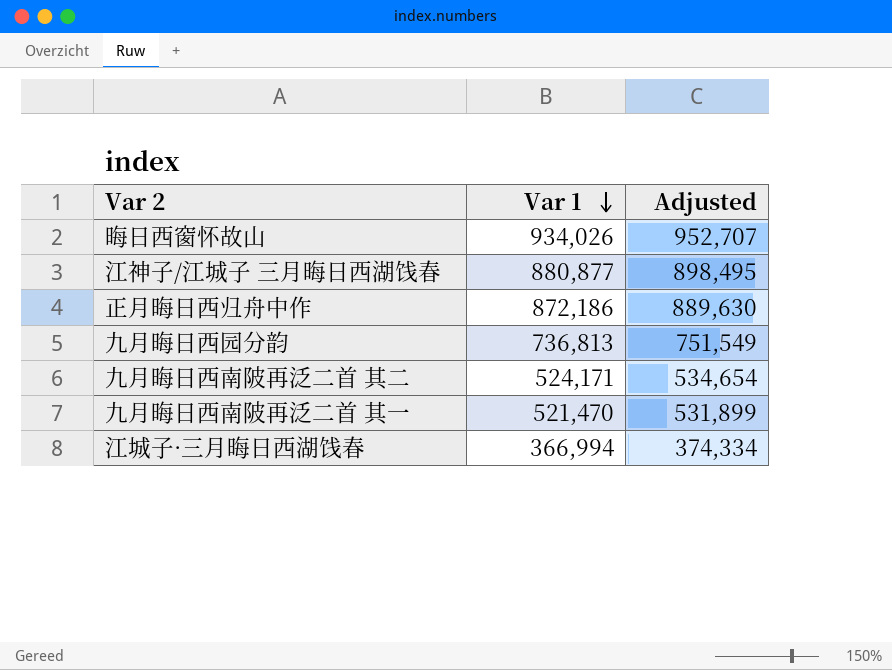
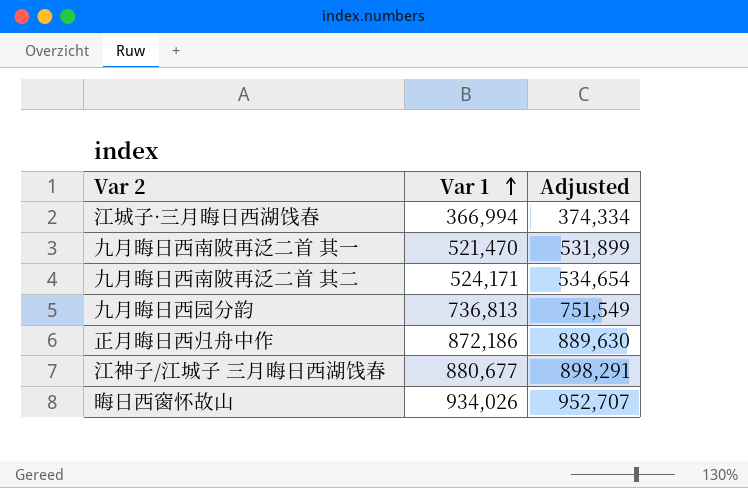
row order: Var 1 descending -> Var 1 ascending
江神子/江城子 三月晦日西湖饯春 | Var 1: 880,877 -> 880,677
江神子/江城子 三月晦日西湖饯春 | Adjusted: 898,495 -> 898,291

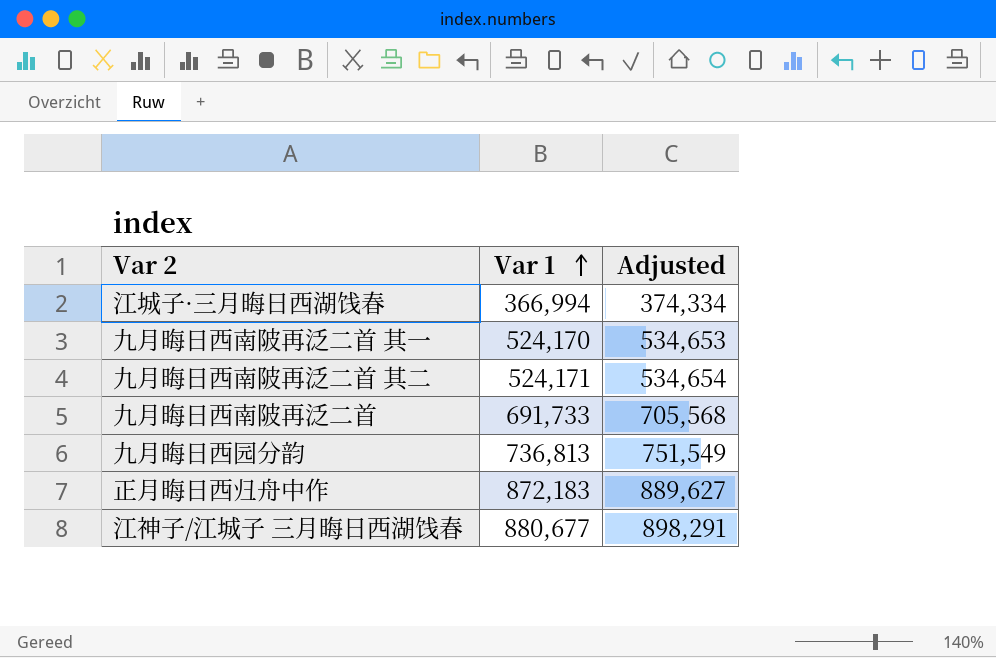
row 晦日西窗怀故山: 934,026 | 952,707 -> none
九月晦日西南陂再泛二首 其一 | Var 1: 521,470 -> 524,170
九月晦日西南陂再泛二首 其一 | Adjusted: 531,899 -> 534,653
row 九月晦日西南陂再泛二首: none -> 691,733 | 705,568
正月晦日西归舟中作 | Var 1: 872,186 -> 872,183
正月晦日西归舟中作 | Adjusted: 889,630 -> 889,627

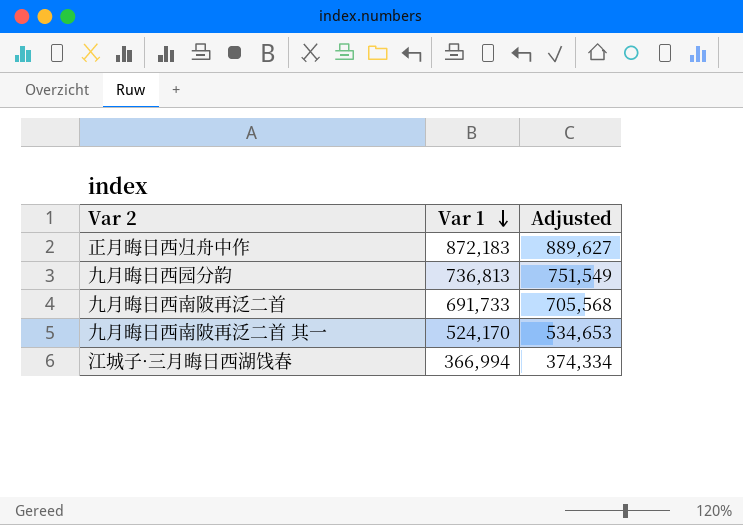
row order: Var 1 ascending -> Var 1 descending
row 九月晦日西南陂再泛二首 其二: 524,171 | 534,654 -> none
row 江神子/江城子 三月晦日西湖饯春: 880,677 | 898,291 -> none

